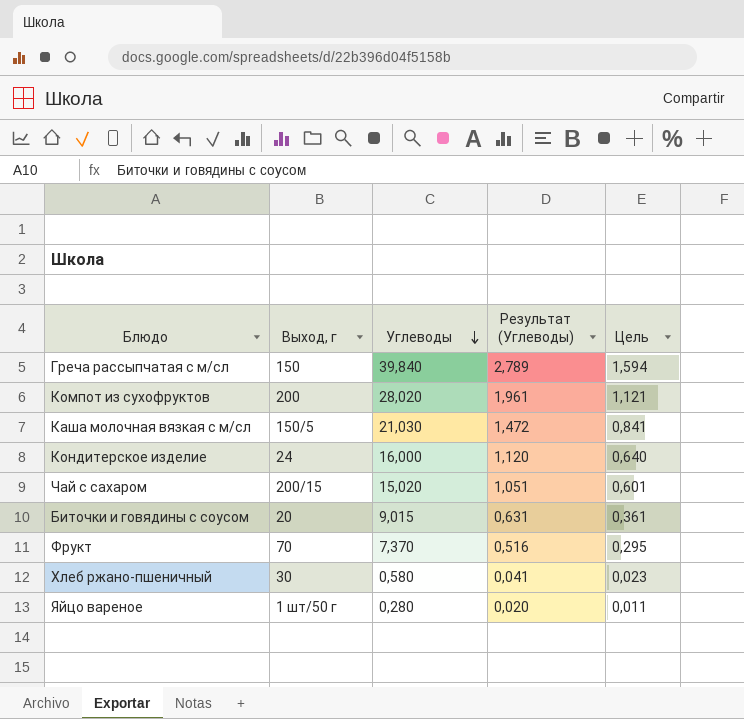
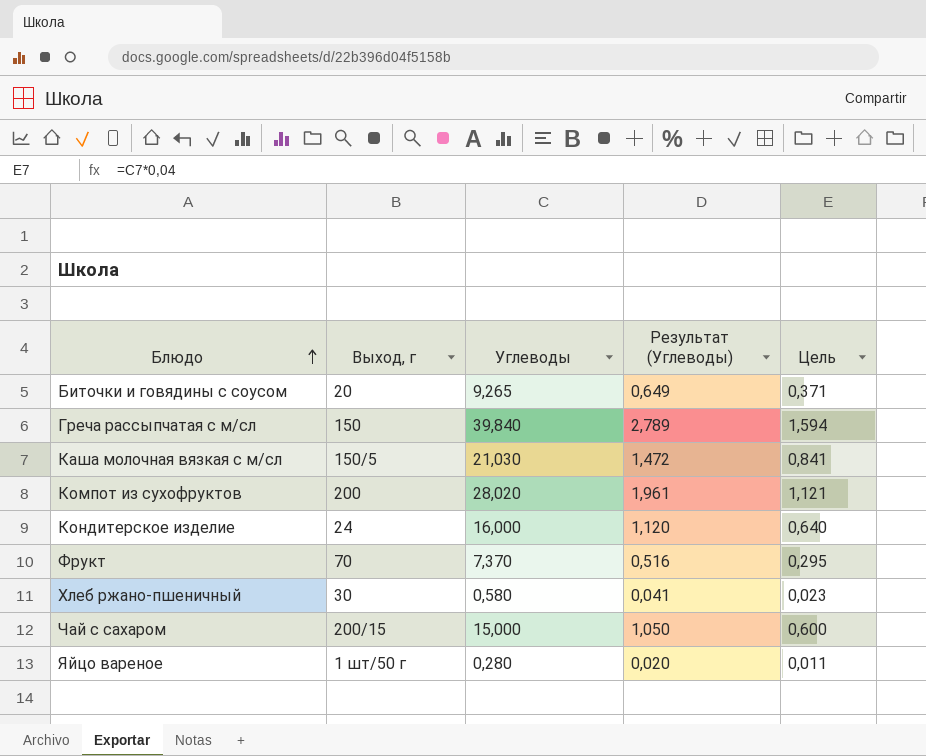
row order: Углеводы descending -> Блюдо ascending
Биточки и говядины с соусом | Углеводы: 9,015 -> 9,265
Биточки и говядины с соусом | Результат (Углеводы): 0,631 -> 0,649
Биточки и говядины с соусом | Цель: 0,361 -> 0,371
Чай с сахаром | Углеводы: 15,020 -> 15,000
Чай с сахаром | Результат (Углеводы): 1,051 -> 1,050
Чай с сахаром | Цель: 0,601 -> 0,600

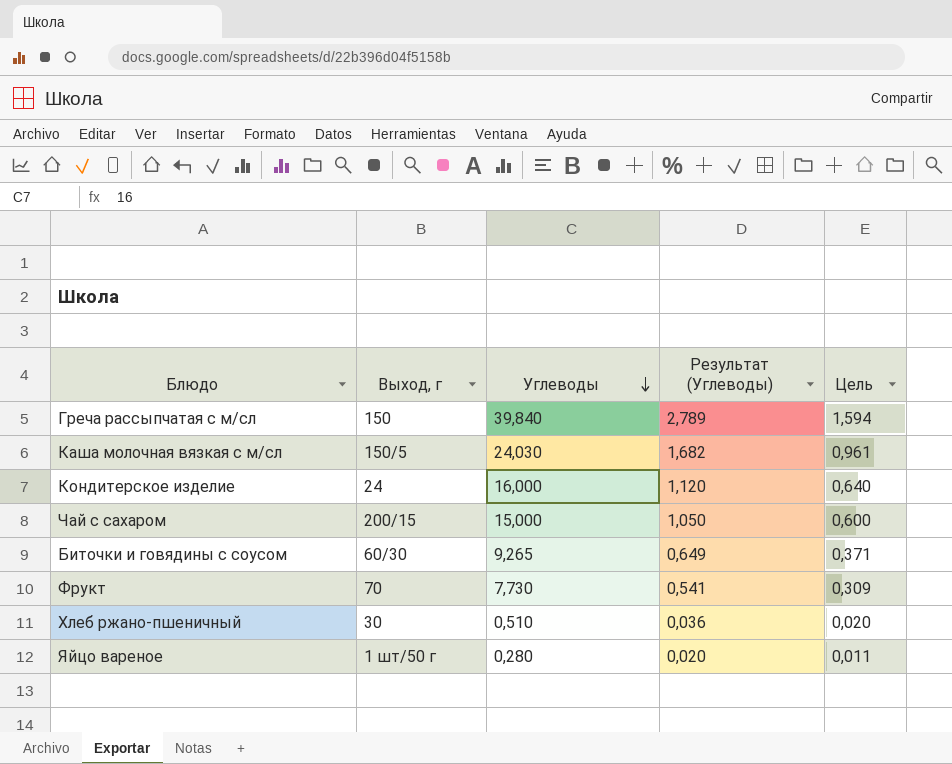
row order: Блюдо ascending -> Углеводы descending
row Компот из сухофруктов: 200 | 28,020 | 1,961 | 1,121 -> none
Каша молочная вязкая с м/сл | Углеводы: 21,030 -> 24,030
Каша молочная вязкая с м/сл | Результат (Углеводы): 1,472 -> 1,682
Каша молочная вязкая с м/сл | Цель: 0,841 -> 0,961
Биточки и говядины с соусом | Выход, г: 20 -> 60/30
Фрукт | Углеводы: 7,370 -> 7,730
Фрукт | Результат (Углеводы): 0,516 -> 0,541
Фрукт | Цель: 0,295 -> 0,309
Хлеб ржано-пшеничный | Углеводы: 0,580 -> 0,510
Хлеб ржано-пшеничный | Результат (Углеводы): 0,041 -> 0,036
Хлеб ржано-пшеничный | Цель: 0,023 -> 0,020

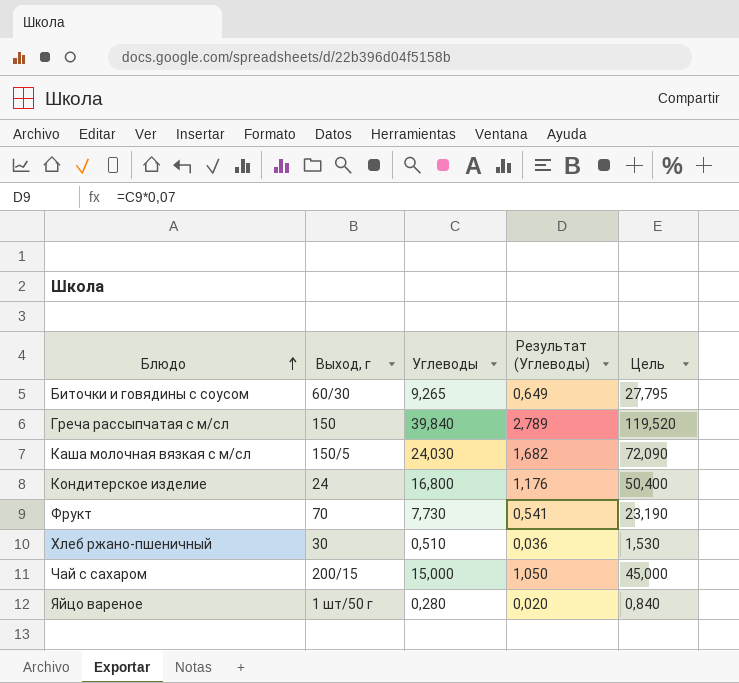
row order: Углеводы descending -> Блюдо ascending
column Цель | formula: [Углеводы] * 0,04 -> [Углеводы] * 3
Кондитерское изделие | Углеводы: 16,000 -> 16,800
Кондитерское изделие | Результат (Углеводы): 1,120 -> 1,176

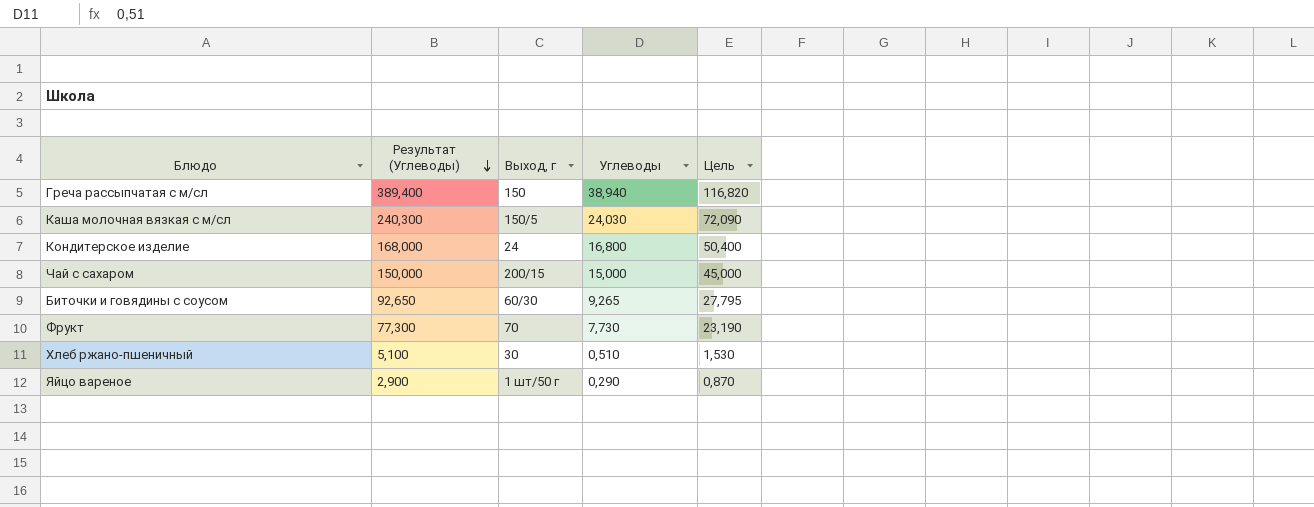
row order: Блюдо ascending -> Результат (Углеводы) descending
column Результат (Углеводы) | formula: [Углеводы] * 0,07 -> [Углеводы] * 10
column Результат (Углеводы) | position: 4 -> 2
Греча рассыпчатая с м/сл | Углеводы: 39,840 -> 38,940
Греча рассыпчатая с м/сл | Цель: 119,520 -> 116,820
Яйцо вареное | Углеводы: 0,280 -> 0,290
Яйцо вареное | Цель: 0,840 -> 0,870

